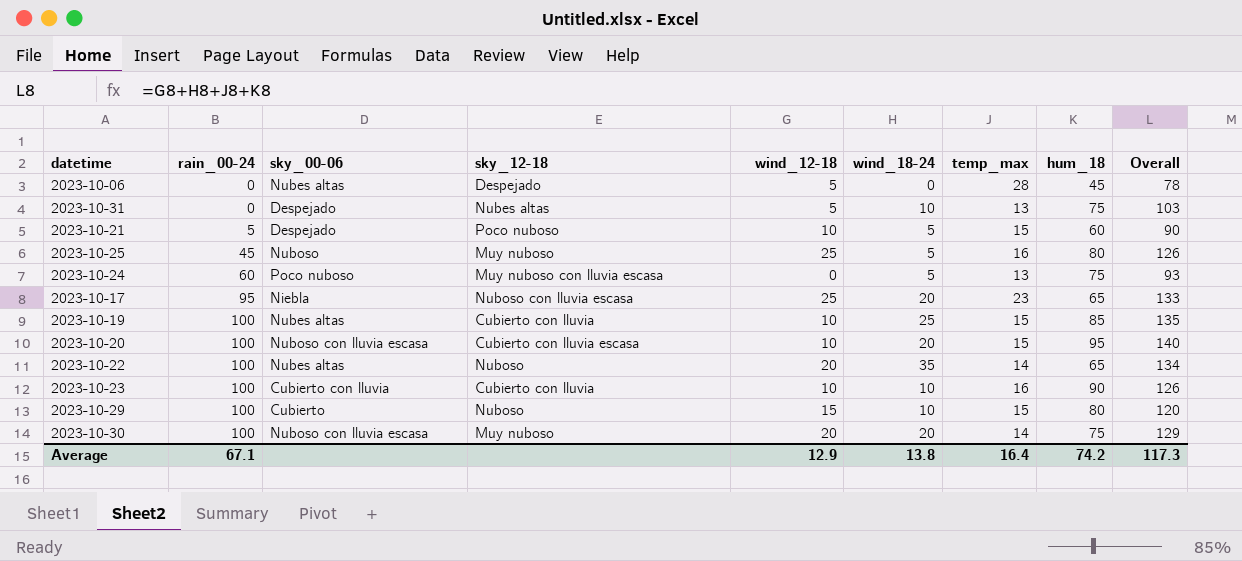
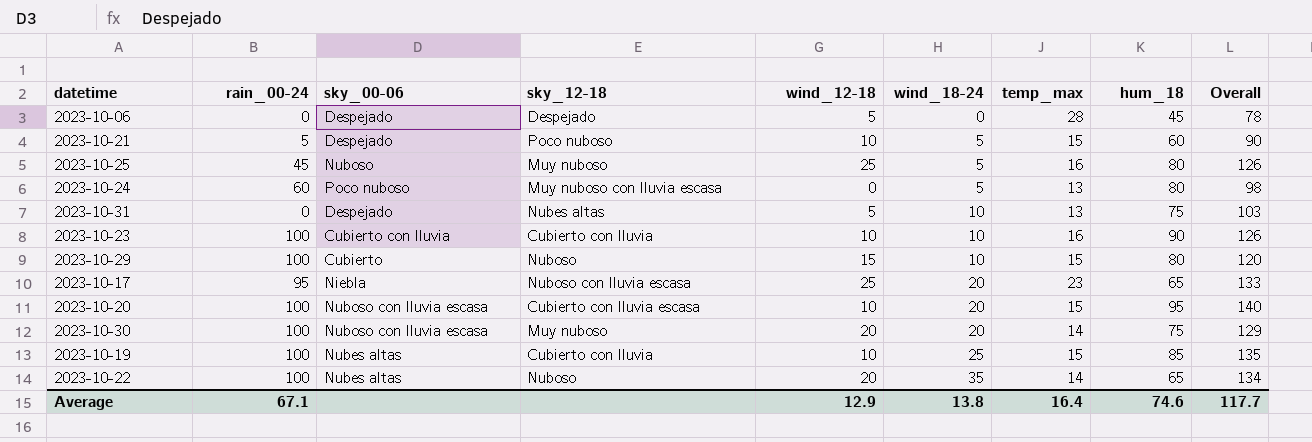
row order: rain_00-24 ascending -> wind_18-24 ascending
2023-10-06 | sky_00-06: Nubes altas -> Despejado
2023-10-24 | hum_18: 75 -> 80
2023-10-24 | Overall: 93 -> 98
Average | hum_18: 74.2 -> 74.6
Average | Overall: 117.3 -> 117.7

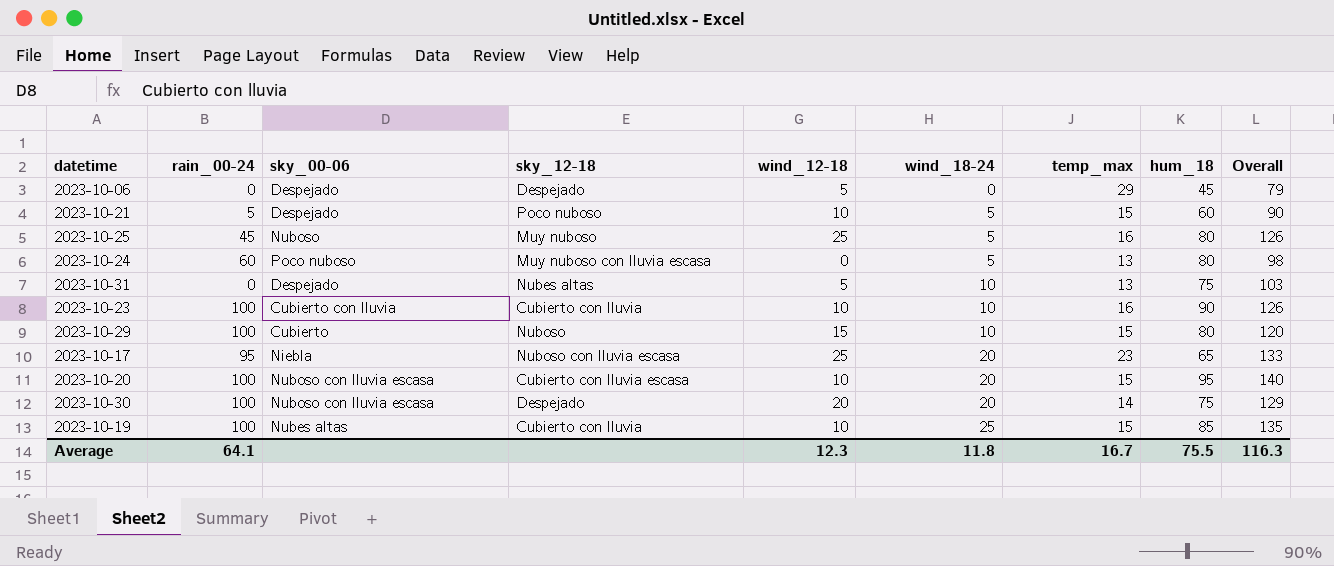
row 2023-10-22: 100 | Nubes altas | Nuboso | 20 | 35 | 14 | 65 | 134 -> none
2023-10-06 | temp_max: 28 -> 29
2023-10-06 | Overall: 78 -> 79
2023-10-30 | sky_12-18: Muy nuboso -> Despejado
Average | rain_00-24: 67.1 -> 64.1
Average | wind_12-18: 12.9 -> 12.3
Average | wind_18-24: 13.8 -> 11.8
Average | temp_max: 16.4 -> 16.7
Average | hum_18: 74.6 -> 75.5
Average | Overall: 117.7 -> 116.3

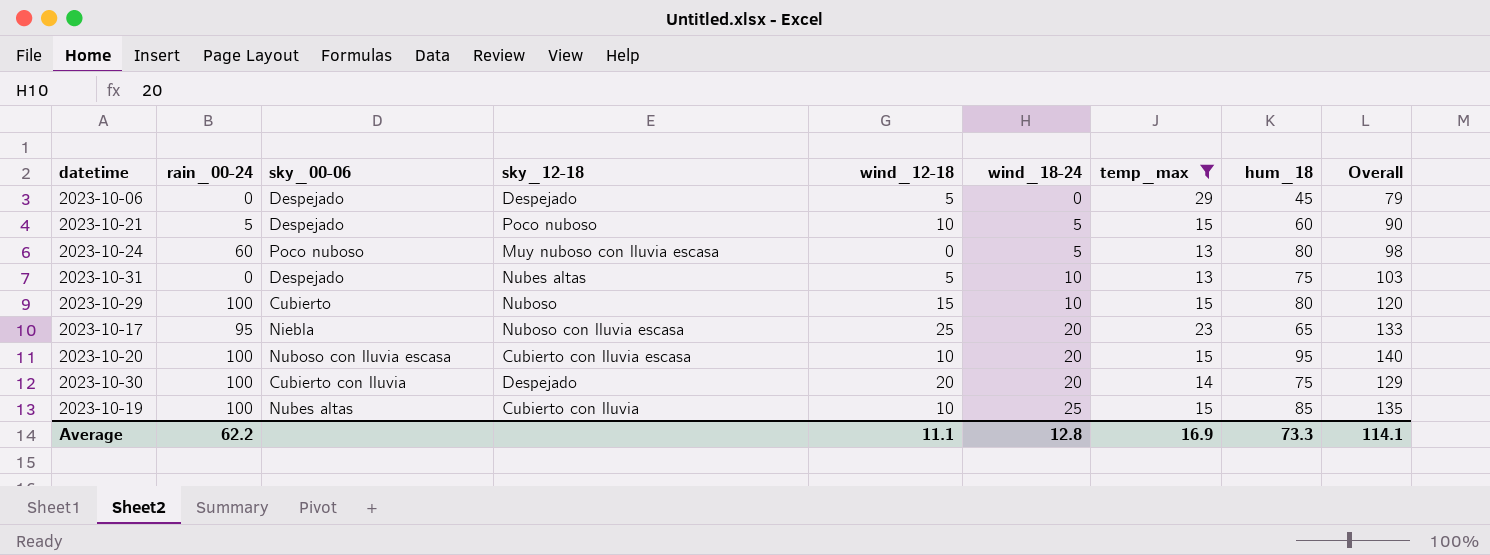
filter: none -> temp_max != 16
2023-10-30 | sky_00-06: Nuboso con lluvia escasa -> Cubierto con lluvia
Average | rain_00-24: 64.1 -> 62.2
Average | wind_12-18: 12.3 -> 11.1
Average | wind_18-24: 11.8 -> 12.8
Average | temp_max: 16.7 -> 16.9
Average | hum_18: 75.5 -> 73.3
Average | Overall: 116.3 -> 114.1

